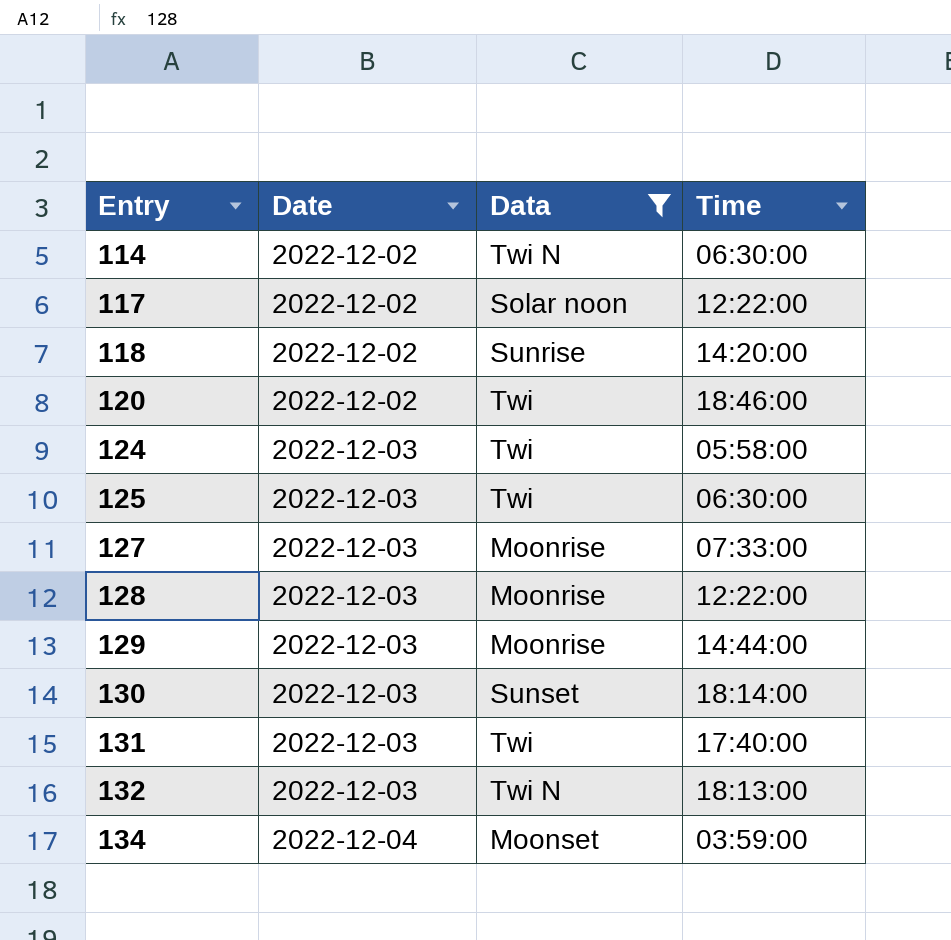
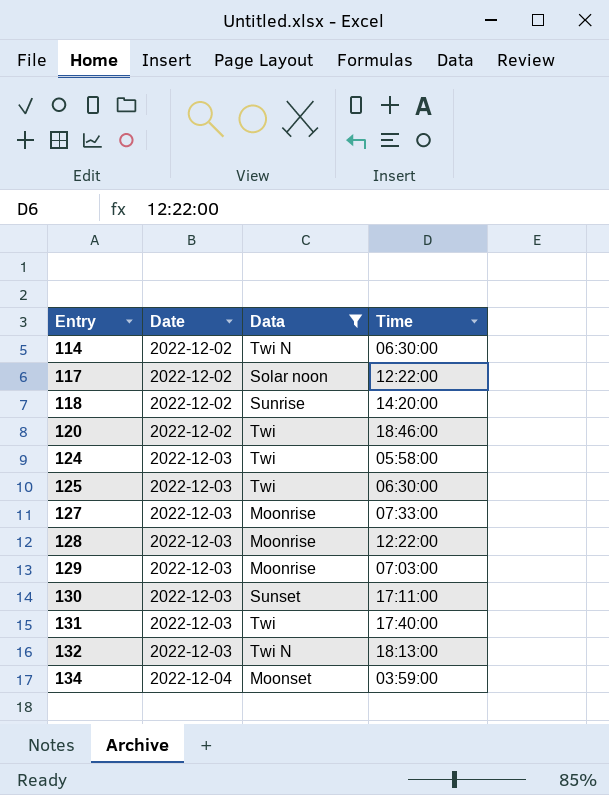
129 | Time: 14:44:00 -> 07:03:00
130 | Time: 18:14:00 -> 17:11:00

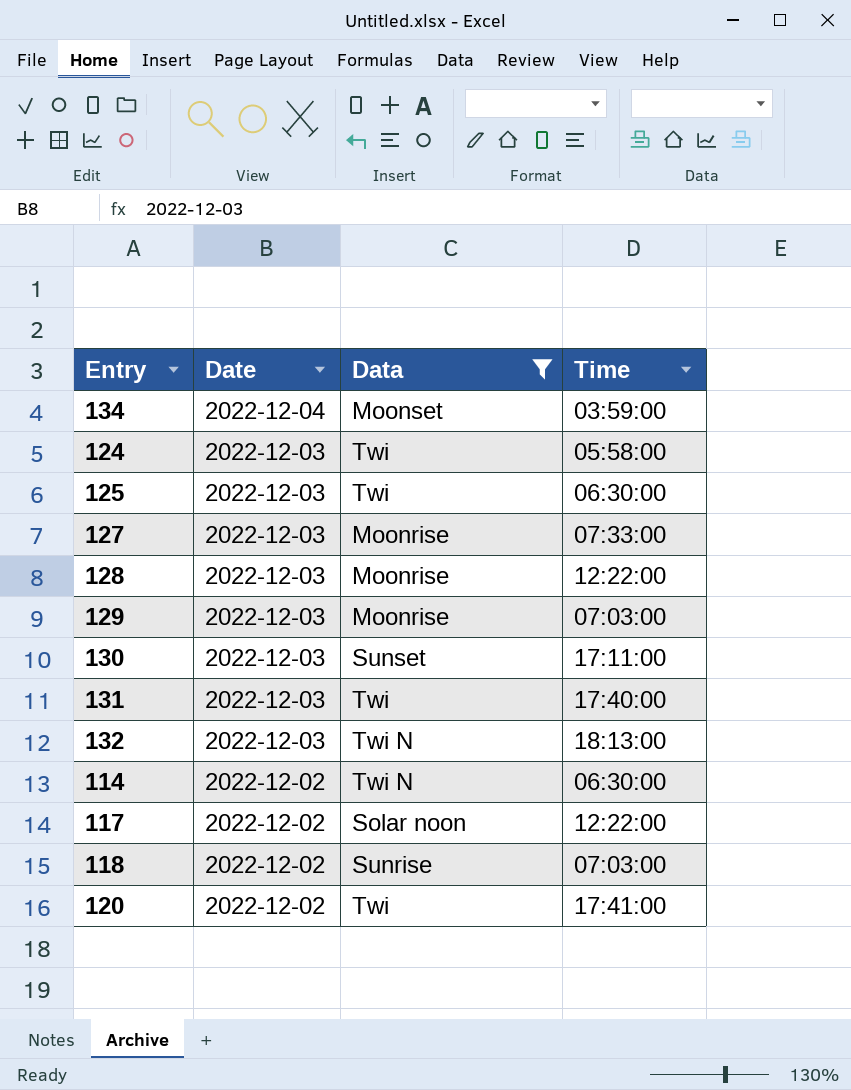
row order: Entry ascending -> Date descending
118 | Time: 14:20:00 -> 07:03:00
120 | Time: 18:46:00 -> 17:41:00

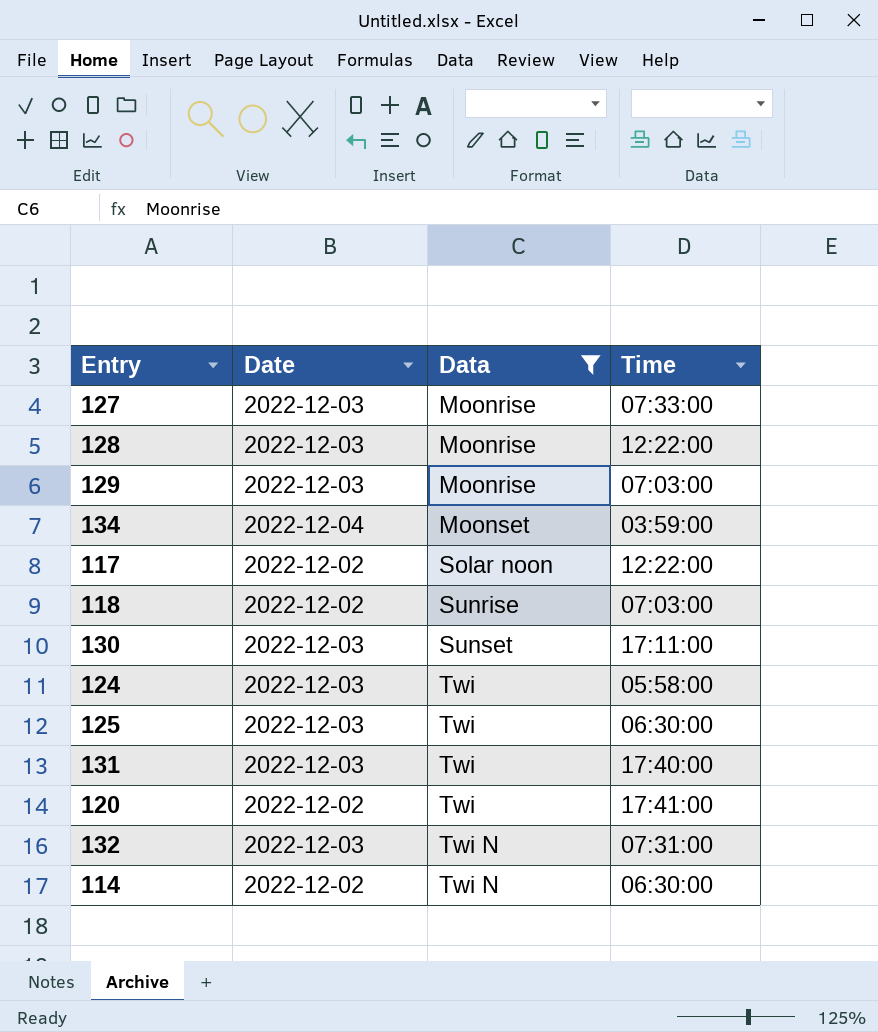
row order: Date descending -> Data ascending
132 | Time: 18:13:00 -> 07:31:00

